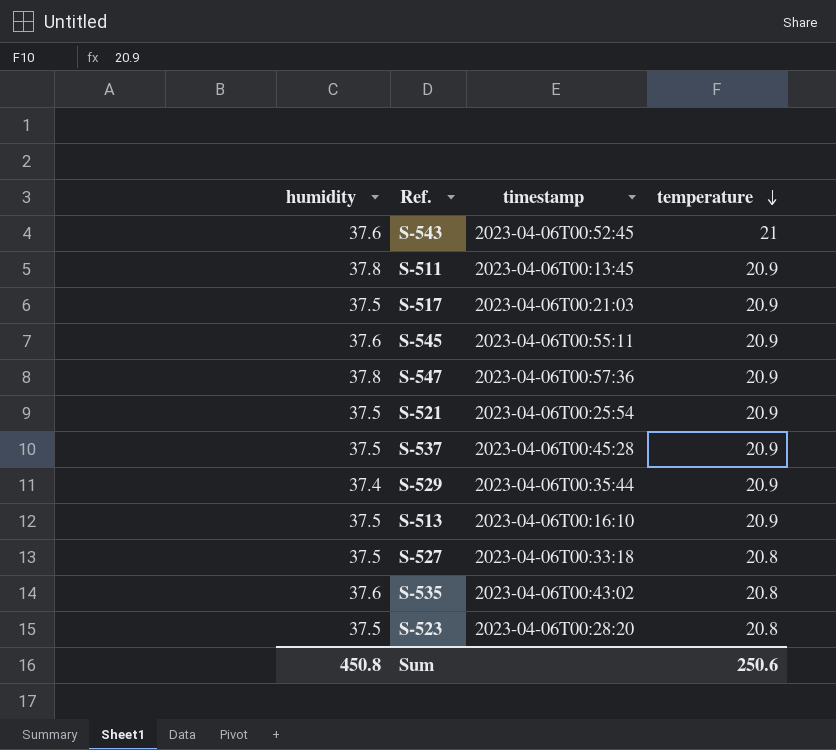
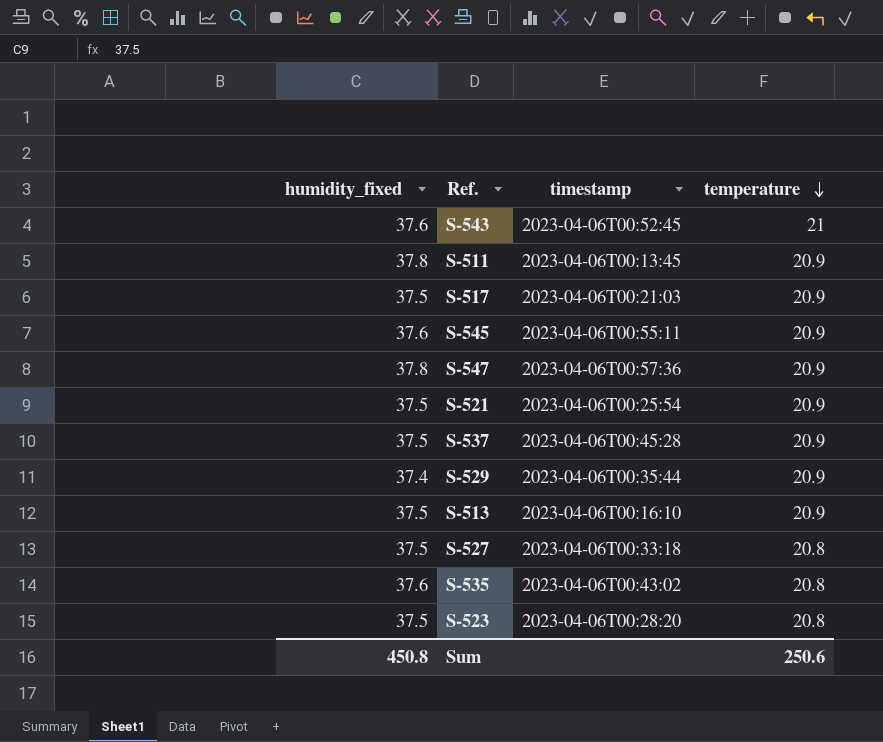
column name: humidity -> humidity_fixed

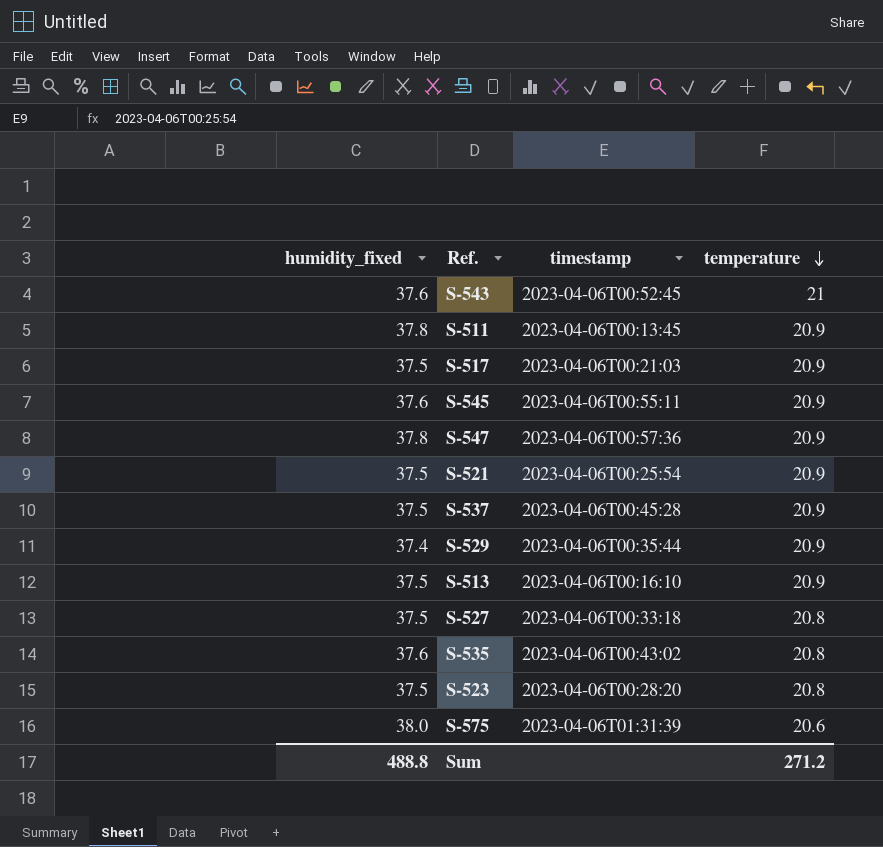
row S-575: none -> 38.0 | 2023-04-06T01:31:39 | 20.6
Sum | humidity_fixed: 450.8 -> 488.8
Sum | temperature: 250.6 -> 271.2

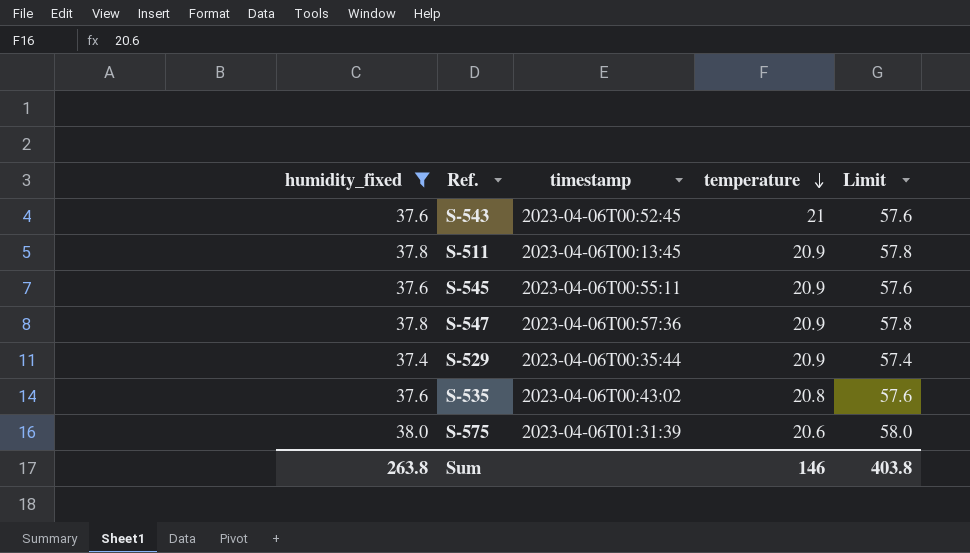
filter: none -> humidity_fixed != 37.5
column Limit | formula: none -> [humidity_fixed] + 20
Sum | humidity_fixed: 488.8 -> 263.8
Sum | temperature: 271.2 -> 146

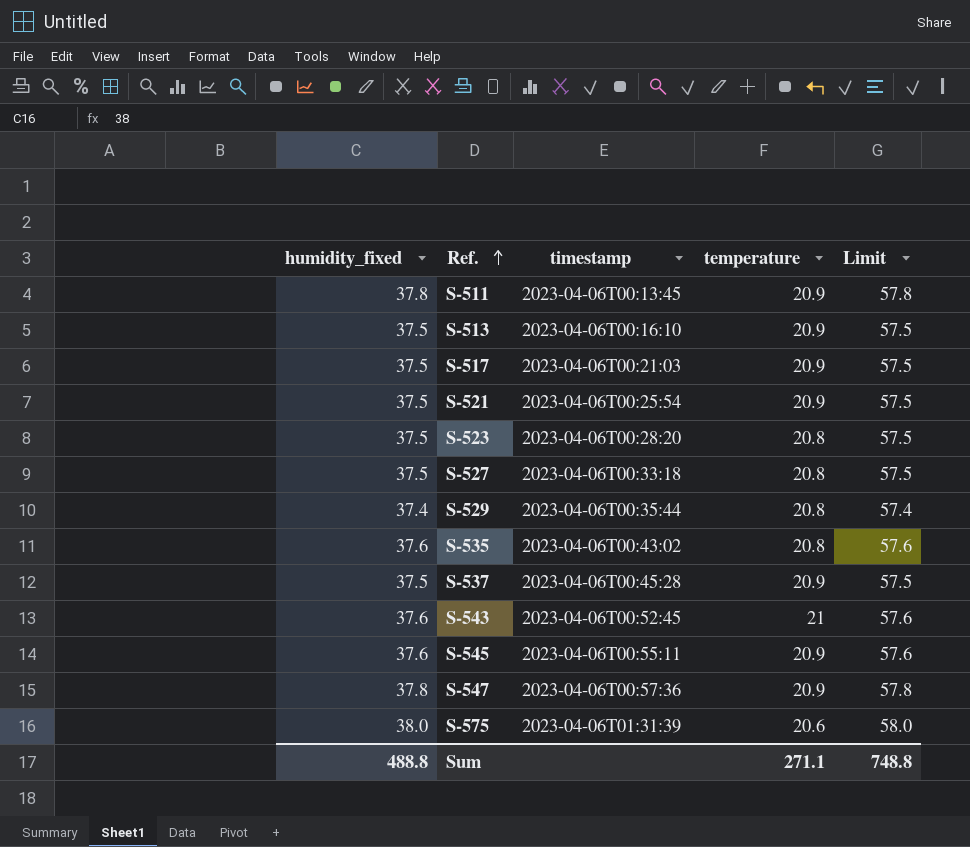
filter: humidity_fixed != 37.5 -> none
row order: temperature descending -> Ref. ascending
S-529 | temperature: 20.9 -> 20.8
Sum | humidity_fixed: 263.8 -> 488.8
Sum | temperature: 146 -> 271.1
Sum | Limit: 403.8 -> 748.8

